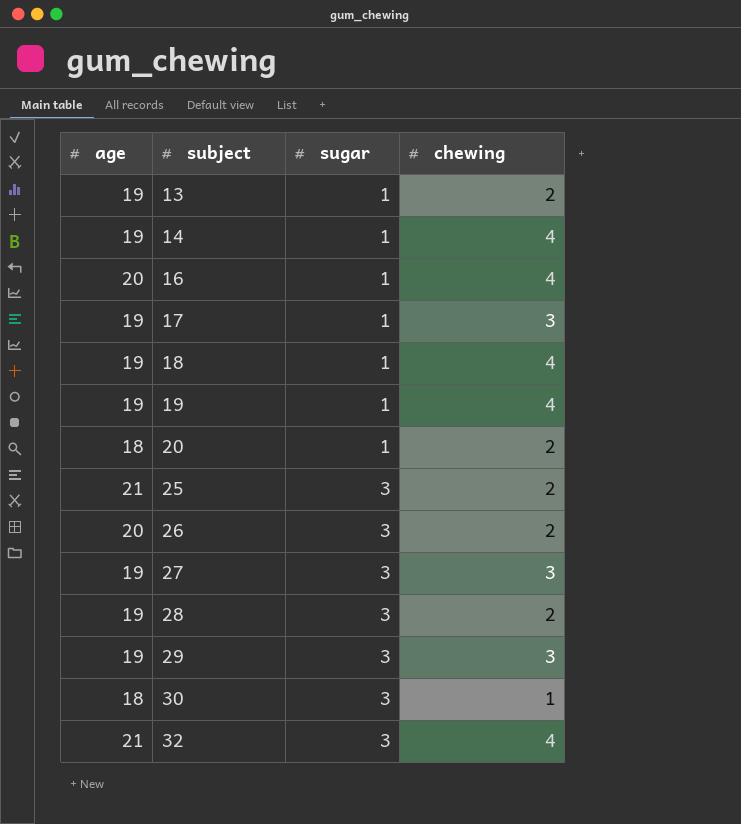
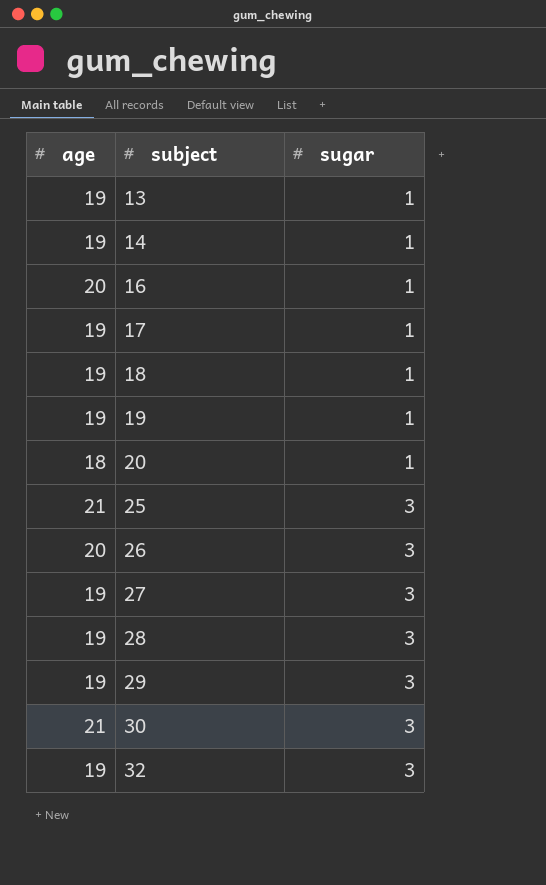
column chewing | position: 4 -> none
30 | age: 18 -> 21
32 | age: 21 -> 19

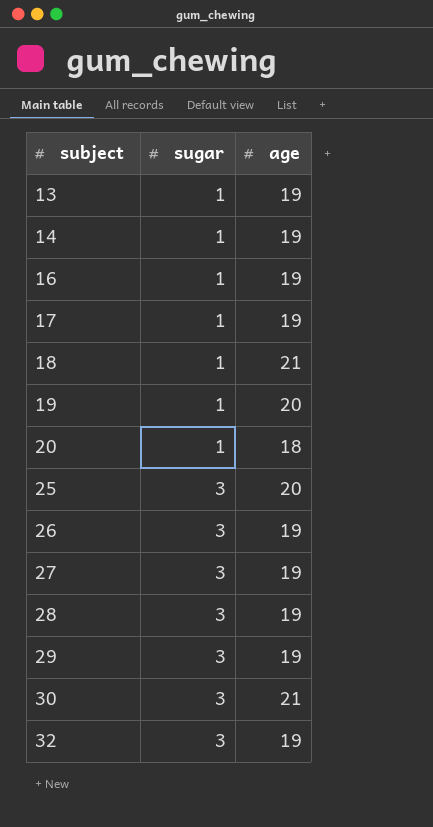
column age | position: 1 -> 3
16 | age: 20 -> 19
18 | age: 19 -> 21
19 | age: 19 -> 20
25 | age: 21 -> 20
26 | age: 20 -> 19

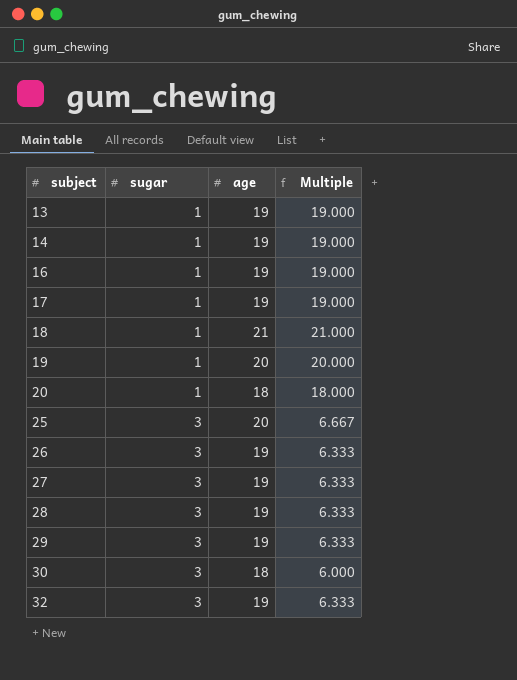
column Multiple | formula: none -> [age] / [sugar]
30 | age: 21 -> 18

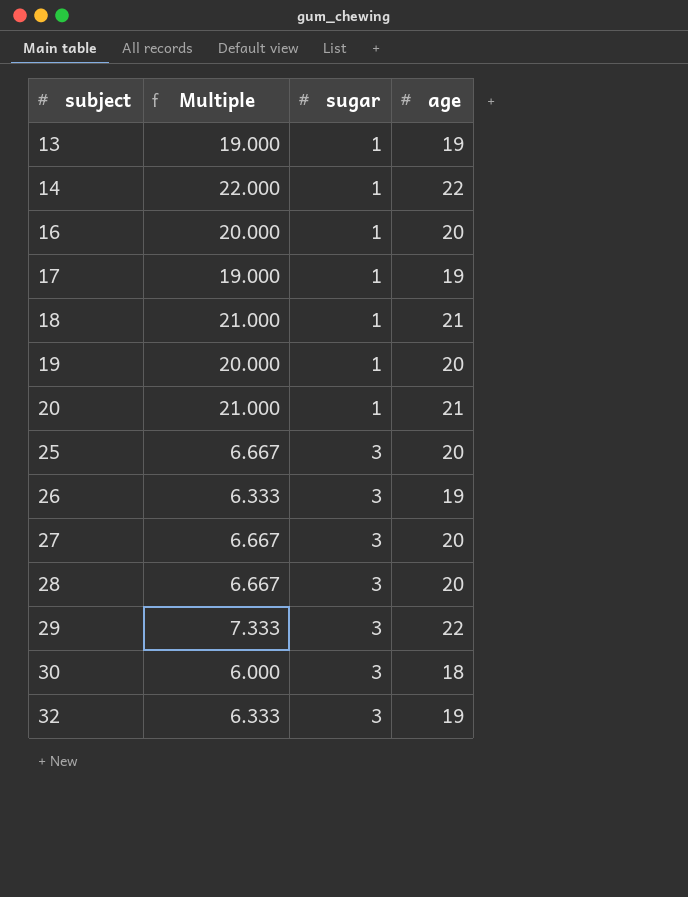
column Multiple | position: 4 -> 2
14 | Multiple: 19.000 -> 22.000
14 | age: 19 -> 22
16 | Multiple: 19.000 -> 20.000
16 | age: 19 -> 20
20 | Multiple: 18.000 -> 21.000
20 | age: 18 -> 21
27 | Multiple: 6.333 -> 6.667
27 | age: 19 -> 20
28 | Multiple: 6.333 -> 6.667
28 | age: 19 -> 20
29 | Multiple: 6.333 -> 7.333
29 | age: 19 -> 22

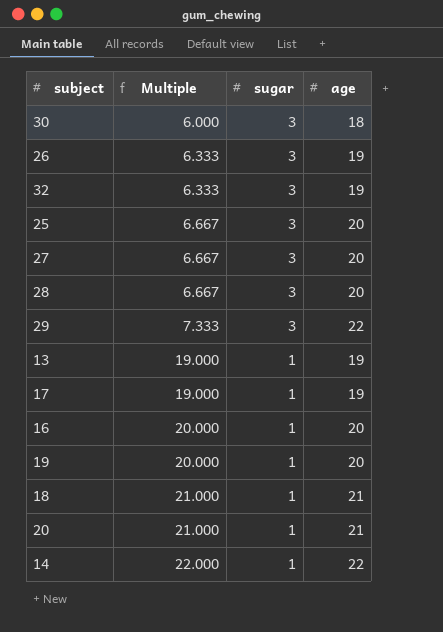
row order: subject ascending -> Multiple ascending

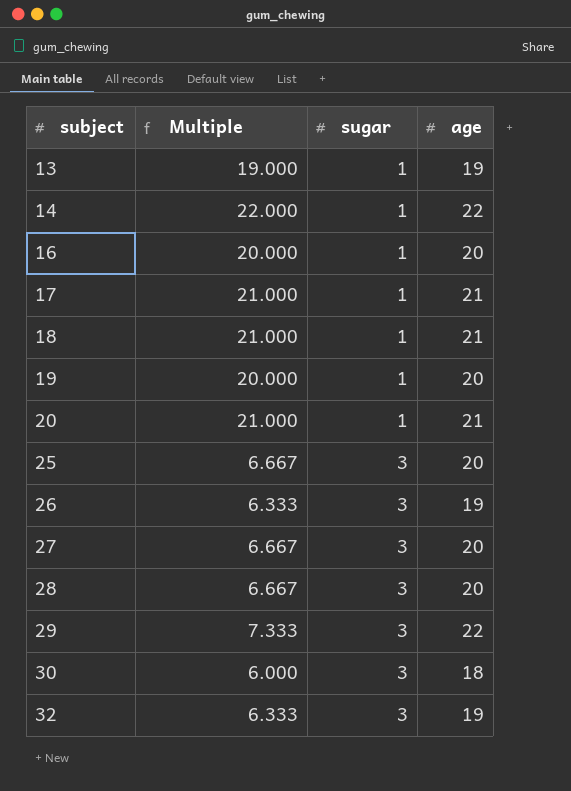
row order: Multiple ascending -> subject ascending
17 | Multiple: 19.000 -> 21.000
17 | age: 19 -> 21

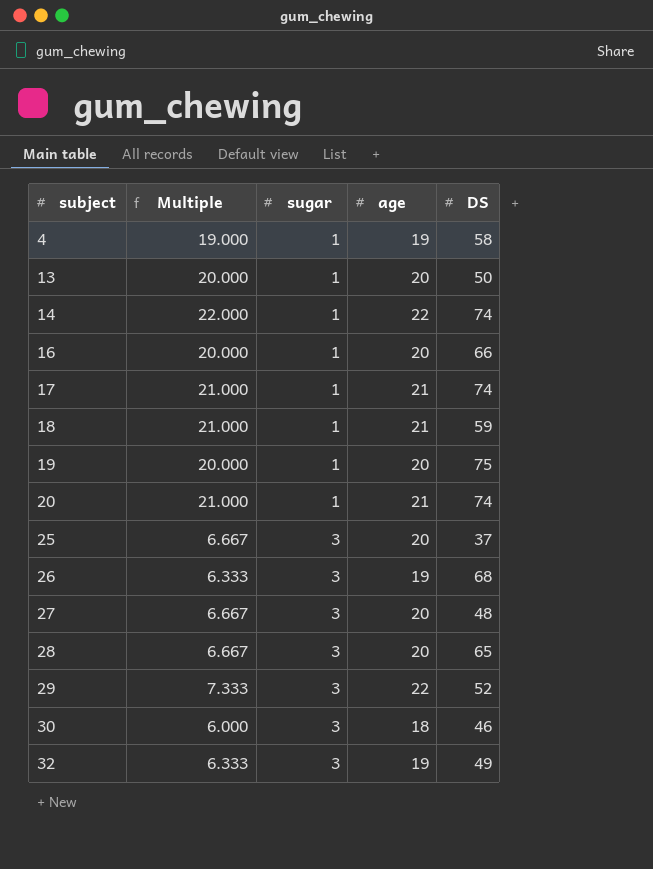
column DS | position: none -> 5
row 4: none -> 19.000 | 1 | 19 | 58
13 | Multiple: 19.000 -> 20.000
13 | age: 19 -> 20

